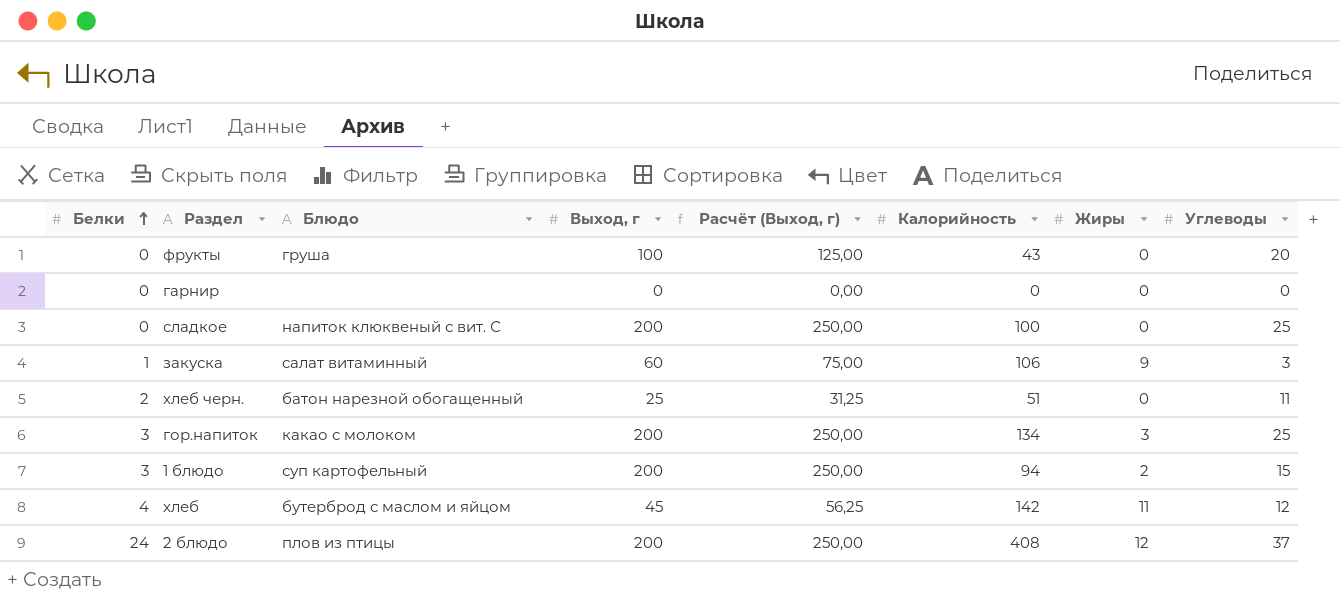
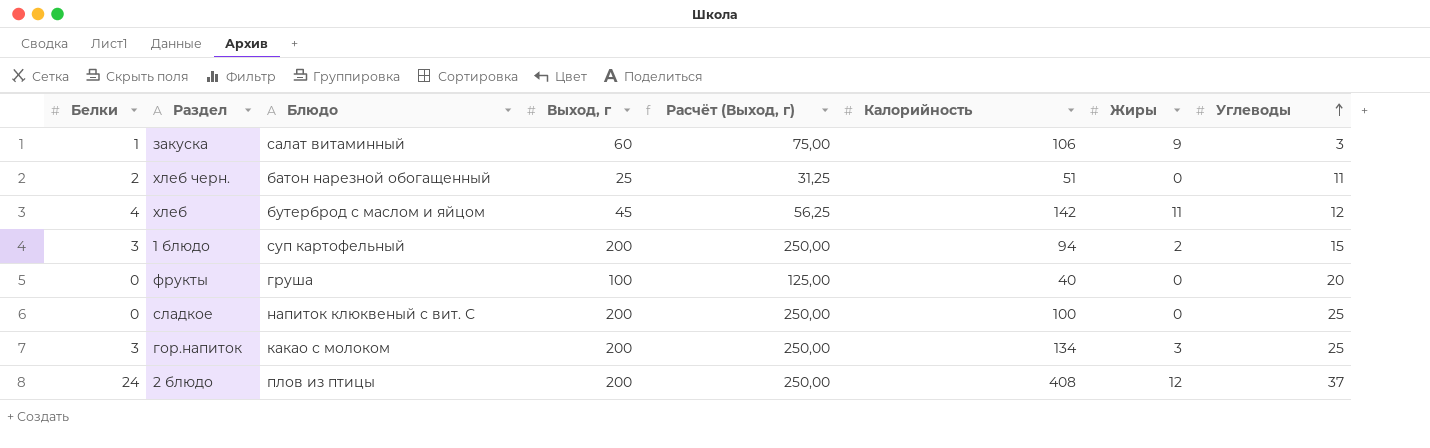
row order: Белки ascending -> Углеводы ascending
row гарнир: 0 | none | 0 | 0,00 | 0 | 0 | 0 -> none
фрукты | Калорийность: 43 -> 40

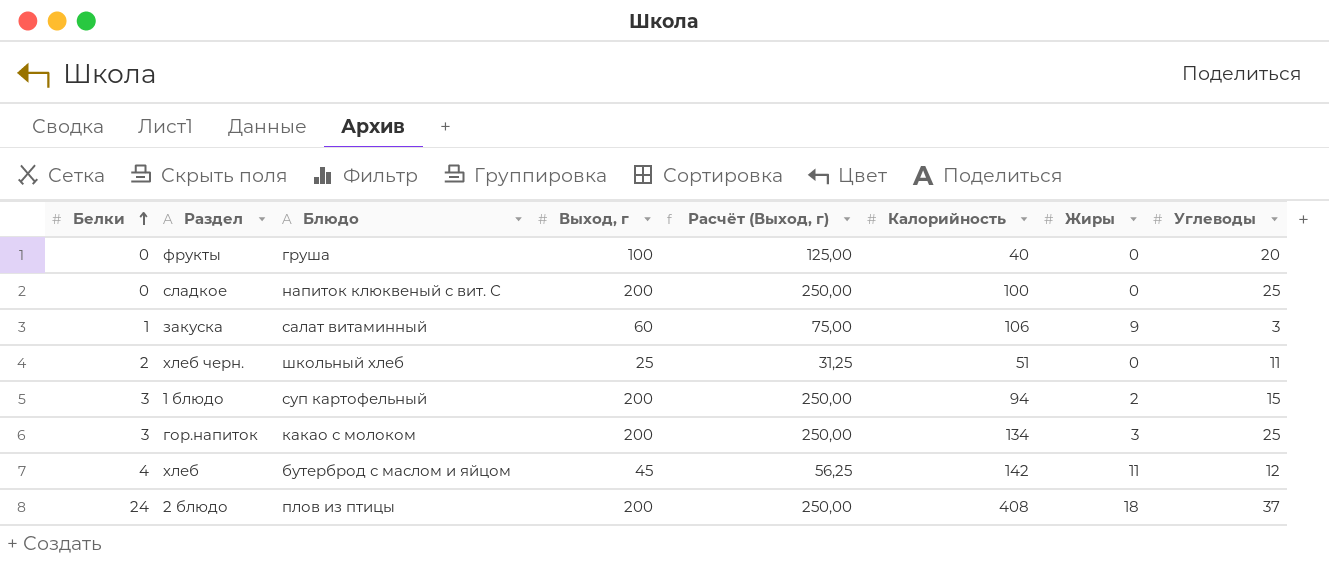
row order: Углеводы ascending -> Белки ascending
хлеб черн. | Блюдо: батон нарезной обогащенный -> школьный хлеб
2 блюдо | Жиры: 12 -> 18

